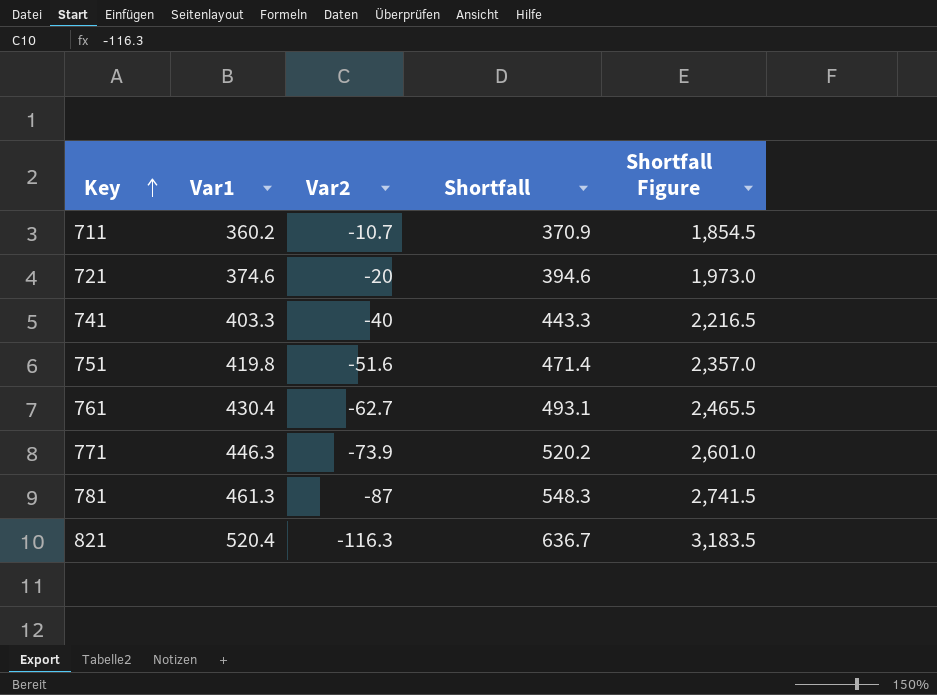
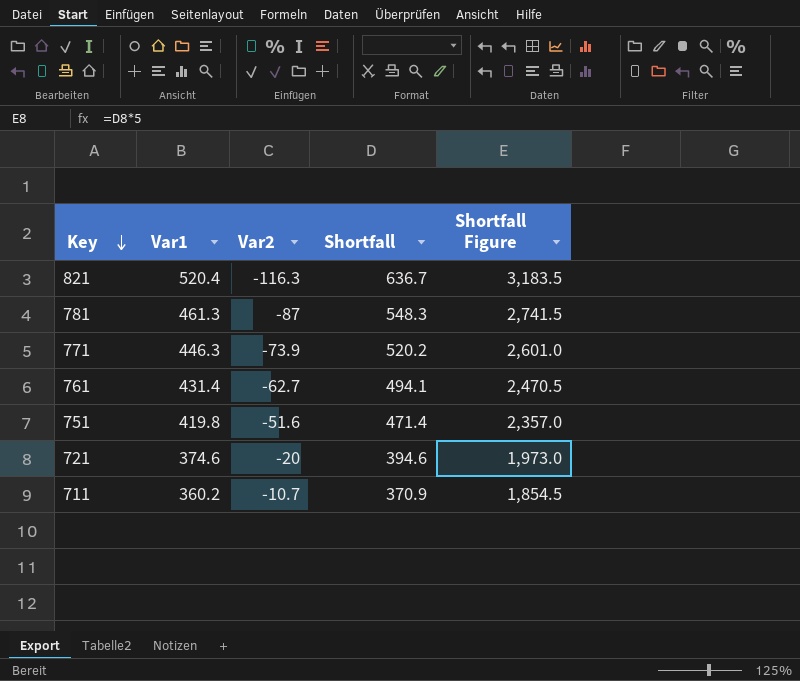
row order: Key ascending -> Key descending
row 741: 403.3 | -40 | 443.3 | 2,216.5 -> none
761 | Var1: 430.4 -> 431.4
761 | Shortfall: 493.1 -> 494.1
761 | Shortfall Figure: 2,465.5 -> 2,470.5

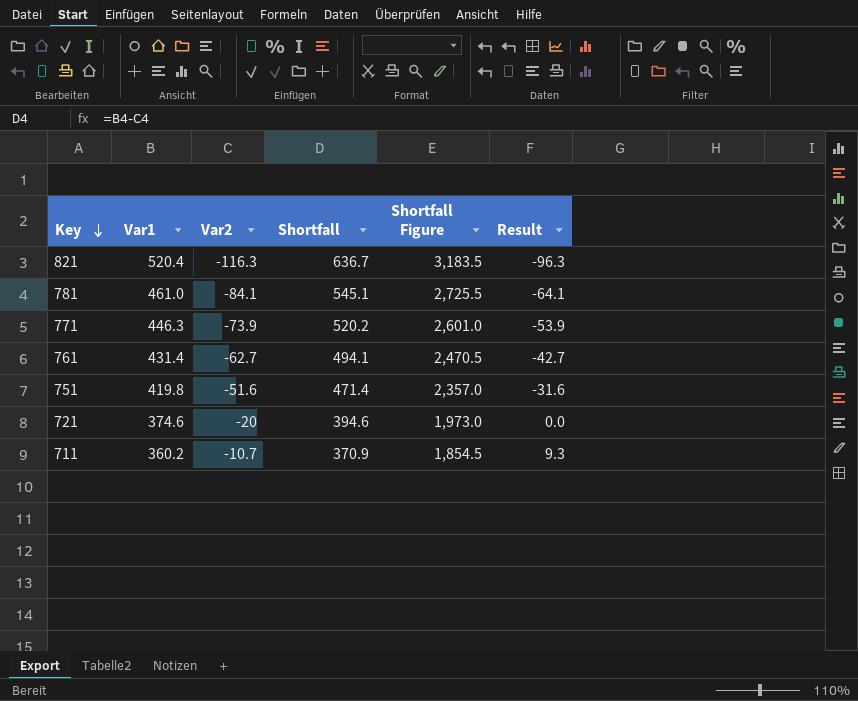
column Result | formula: none -> [Var2] + 20
781 | Var1: 461.3 -> 461.0
781 | Var2: -87 -> -84.1
781 | Shortfall: 548.3 -> 545.1
781 | Shortfall Figure: 2,741.5 -> 2,725.5

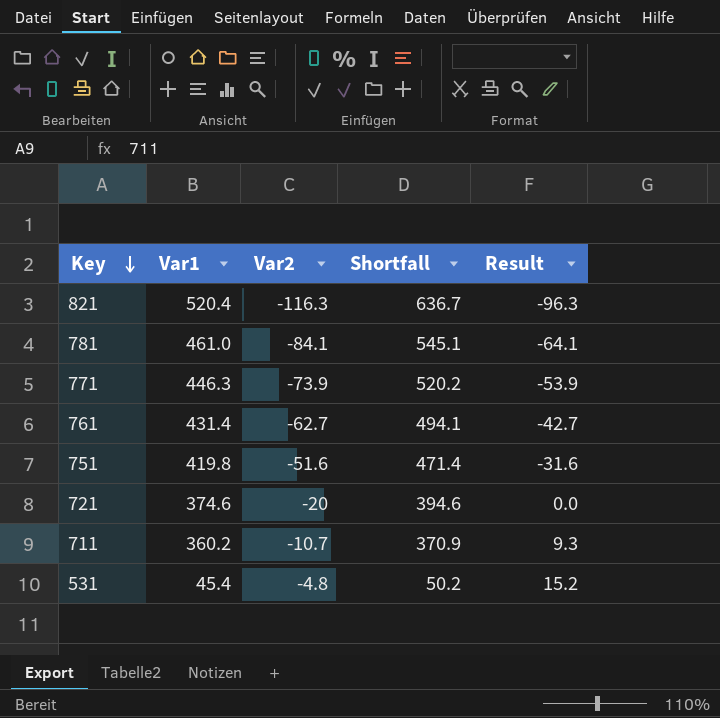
column Shortfall Figure | formula: [Shortfall] * 5 -> none
row 531: none -> 45.4 | -4.8 | 50.2 | 15.2

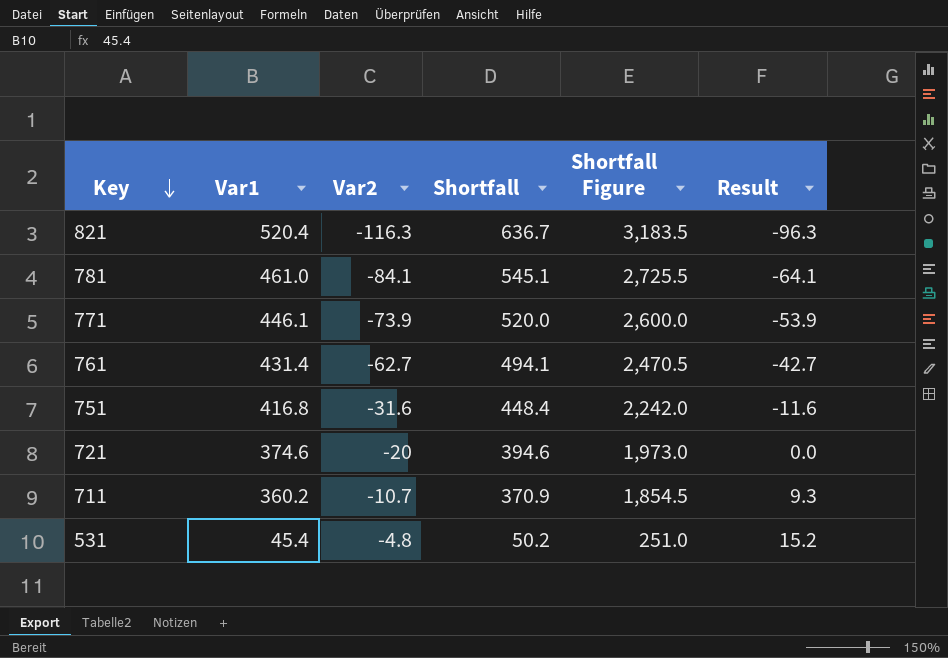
column Shortfall Figure | formula: none -> [Shortfall] * 5
771 | Var1: 446.3 -> 446.1
771 | Shortfall: 520.2 -> 520.0
751 | Var1: 419.8 -> 416.8
751 | Var2: -51.6 -> -31.6
751 | Shortfall: 471.4 -> 448.4
751 | Result: -31.6 -> -11.6

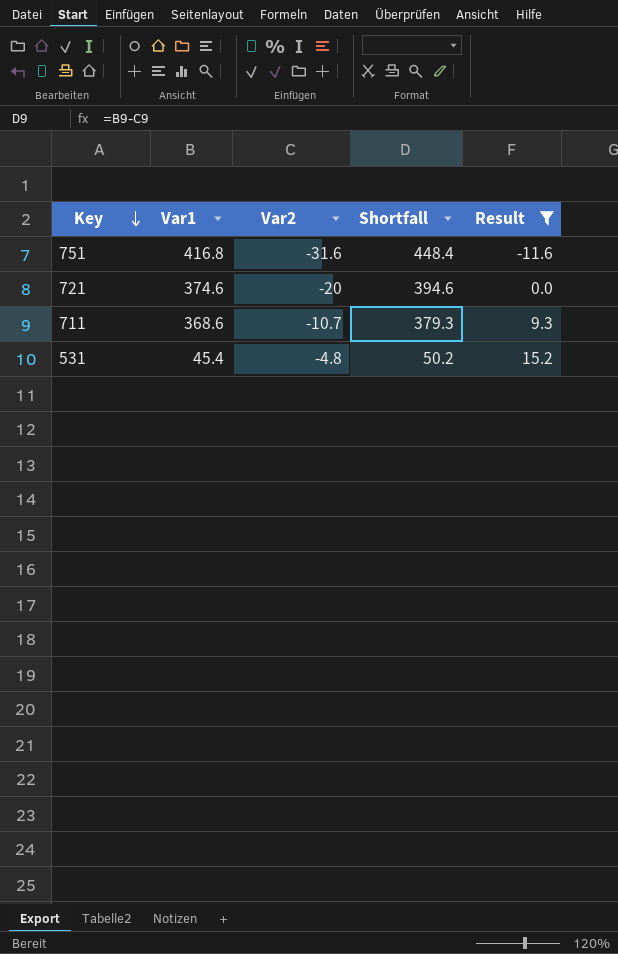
filter: none -> Result >= -11.6
column Shortfall Figure | formula: [Shortfall] * 5 -> none
711 | Var1: 360.2 -> 368.6
711 | Shortfall: 370.9 -> 379.3

